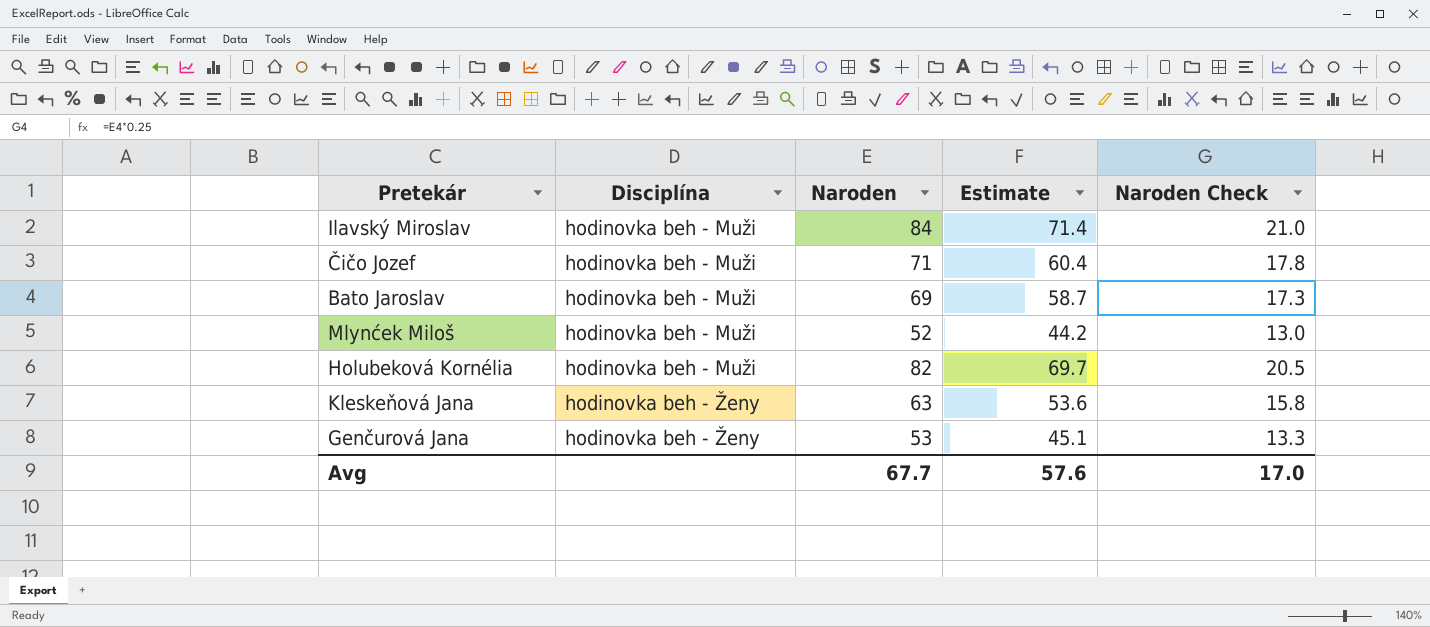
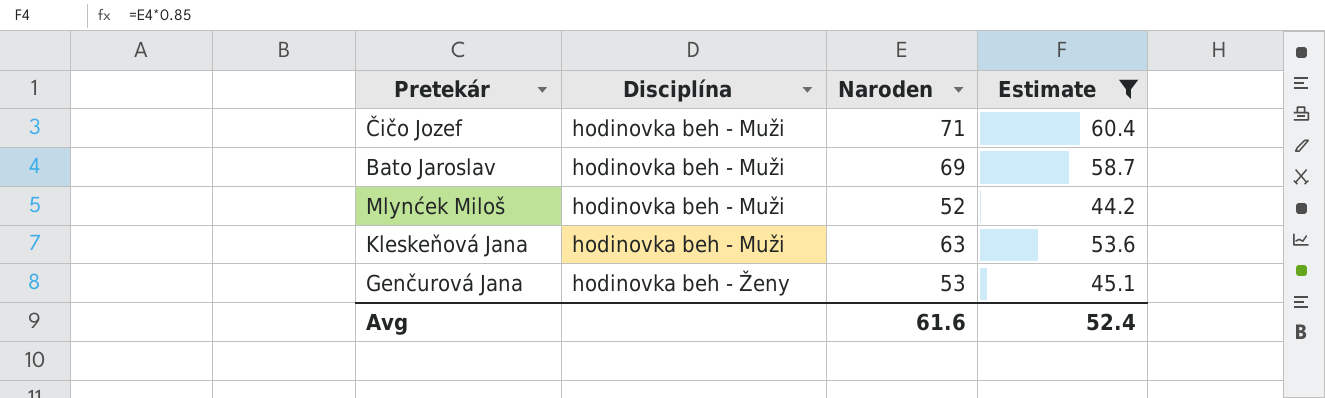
filter: none -> Estimate <= 60.4
column Naroden Check | formula: [Naroden] * 0.25 -> none
Kleskeňová Jana | Disciplína: hodinovka beh - Ženy -> hodinovka beh - Muži
Avg | Naroden: 67.7 -> 61.6
Avg | Estimate: 57.6 -> 52.4

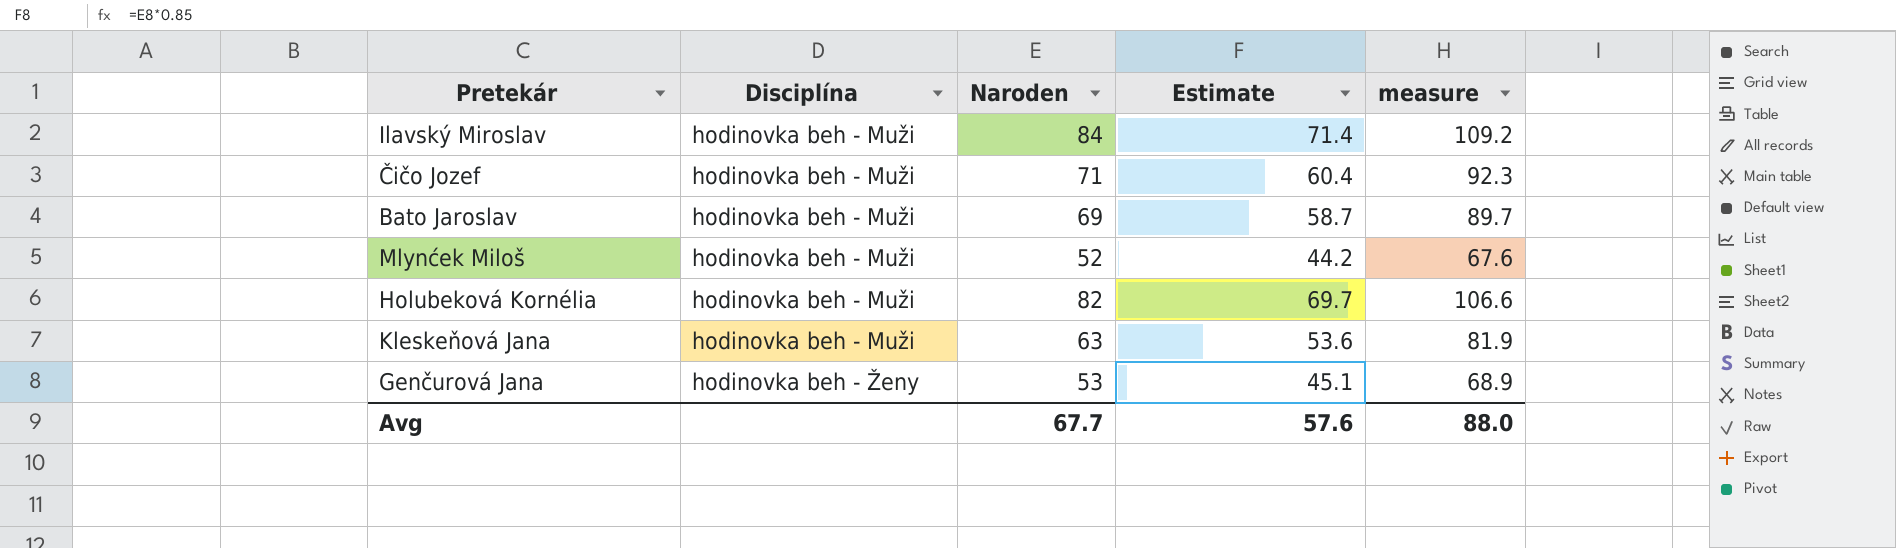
filter: Estimate <= 60.4 -> none
column measure | formula: none -> [Naroden] * 1.3
Avg | Naroden: 61.6 -> 67.7
Avg | Estimate: 52.4 -> 57.6

